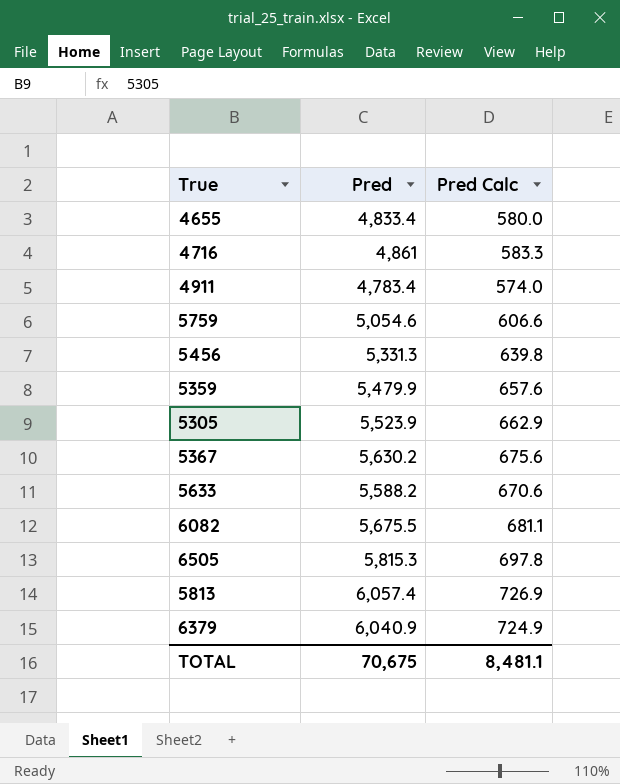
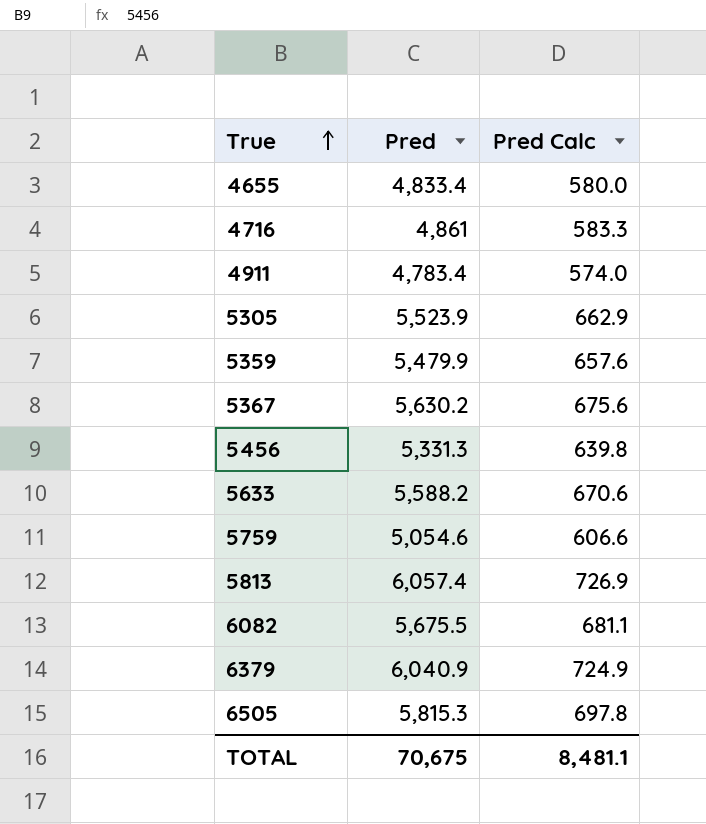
row order: none -> True ascending

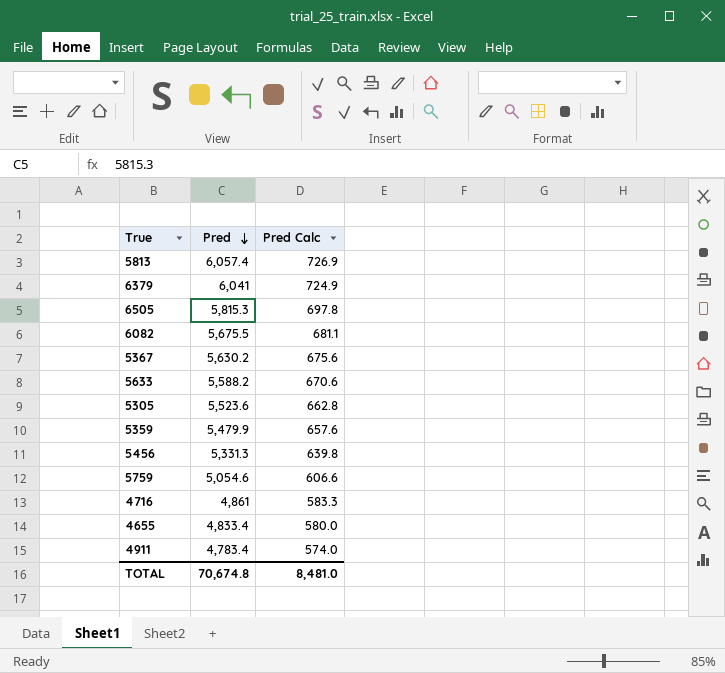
row order: True ascending -> Pred descending
6379 | Pred: 6,040.9 -> 6,041
5305 | Pred: 5,523.9 -> 5,523.6
5305 | Pred Calc: 662.9 -> 662.8
TOTAL | Pred: 70,675 -> 70,674.8
TOTAL | Pred Calc: 8,481.1 -> 8,481.0

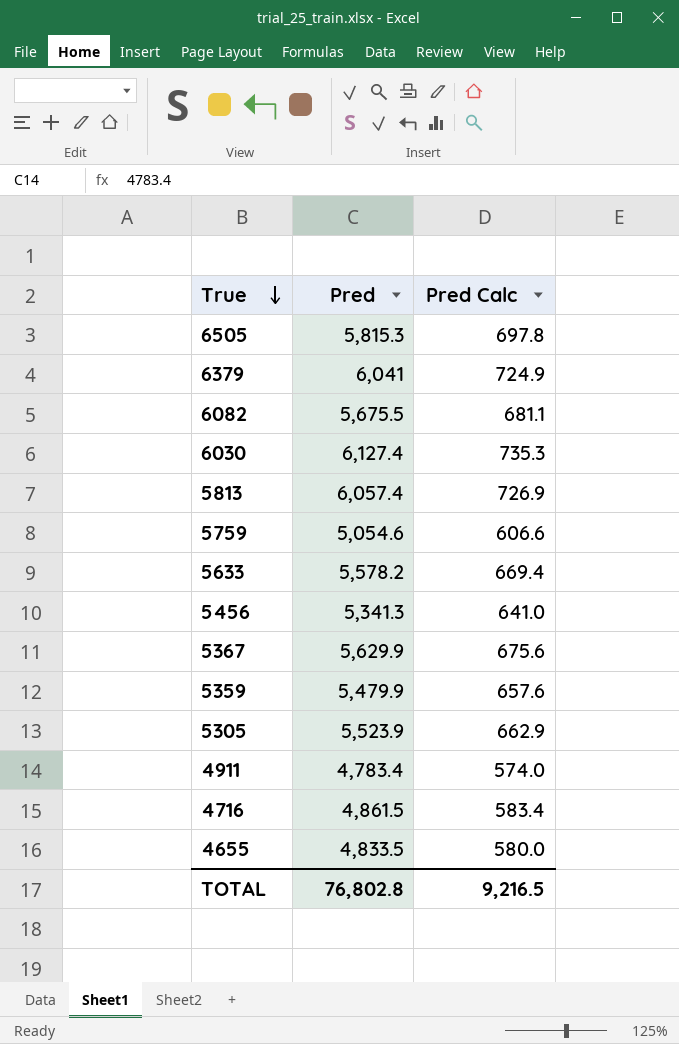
row order: Pred descending -> True descending
row 6030: none -> 6,127.4 | 735.3
5633 | Pred: 5,588.2 -> 5,578.2
5633 | Pred Calc: 670.6 -> 669.4
5456 | Pred: 5,331.3 -> 5,341.3
5456 | Pred Calc: 639.8 -> 641.0
5367 | Pred: 5,630.2 -> 5,629.9
5305 | Pred: 5,523.6 -> 5,523.9
5305 | Pred Calc: 662.8 -> 662.9
4716 | Pred: 4,861 -> 4,861.5
4716 | Pred Calc: 583.3 -> 583.4
4655 | Pred: 4,833.4 -> 4,833.5
TOTAL | Pred: 70,674.8 -> 76,802.8
TOTAL | Pred Calc: 8,481.0 -> 9,216.5

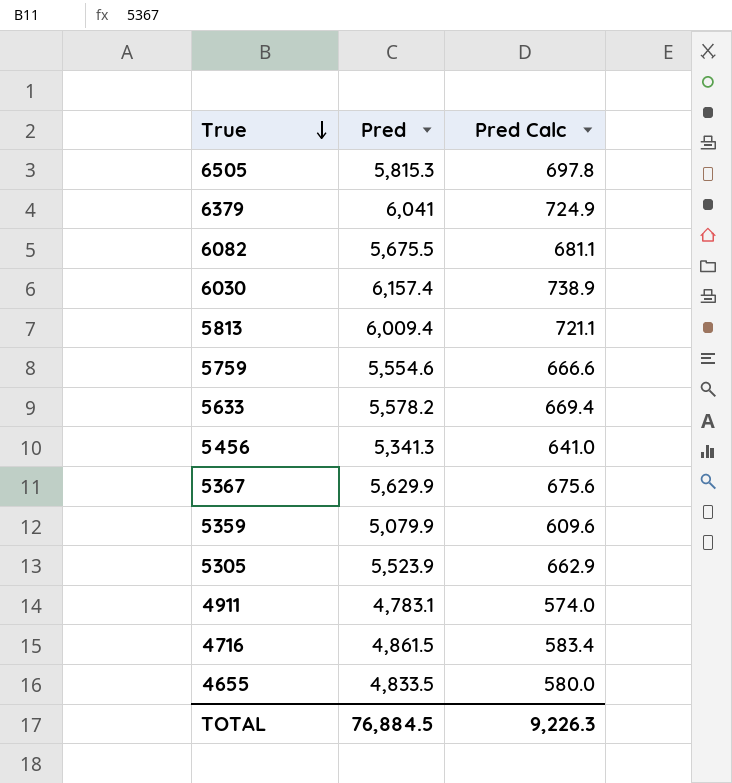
6030 | Pred: 6,127.4 -> 6,157.4
6030 | Pred Calc: 735.3 -> 738.9
5813 | Pred: 6,057.4 -> 6,009.4
5813 | Pred Calc: 726.9 -> 721.1
5759 | Pred: 5,054.6 -> 5,554.6
5759 | Pred Calc: 606.6 -> 666.6
5359 | Pred: 5,479.9 -> 5,079.9
5359 | Pred Calc: 657.6 -> 609.6
4911 | Pred: 4,783.4 -> 4,783.1
TOTAL | Pred: 76,802.8 -> 76,884.5
TOTAL | Pred Calc: 9,216.5 -> 9,226.3

